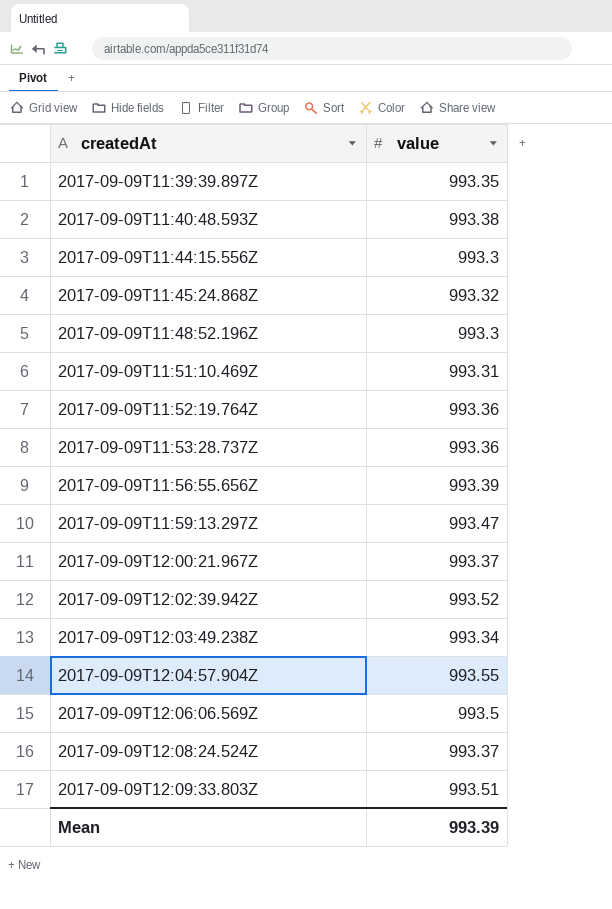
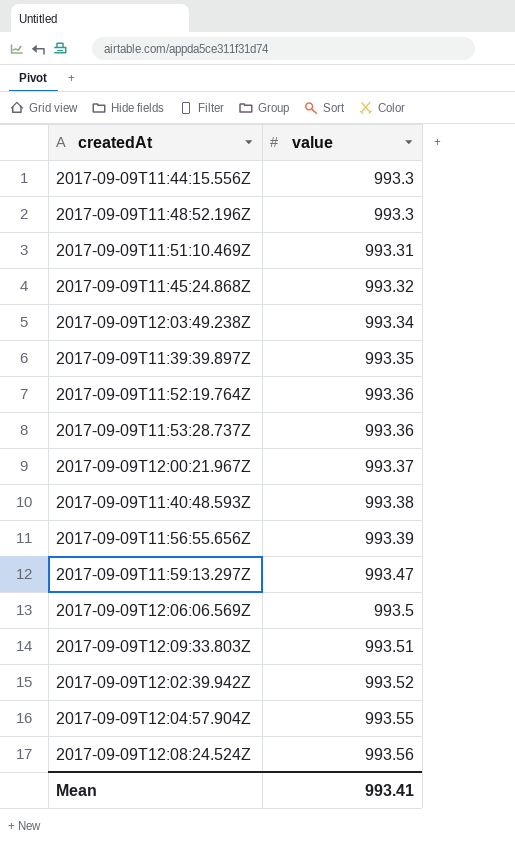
row order: createdAt ascending -> value ascending
2017-09-09T12:08:24.524Z | value: 993.37 -> 993.56
Mean | value: 993.39 -> 993.41

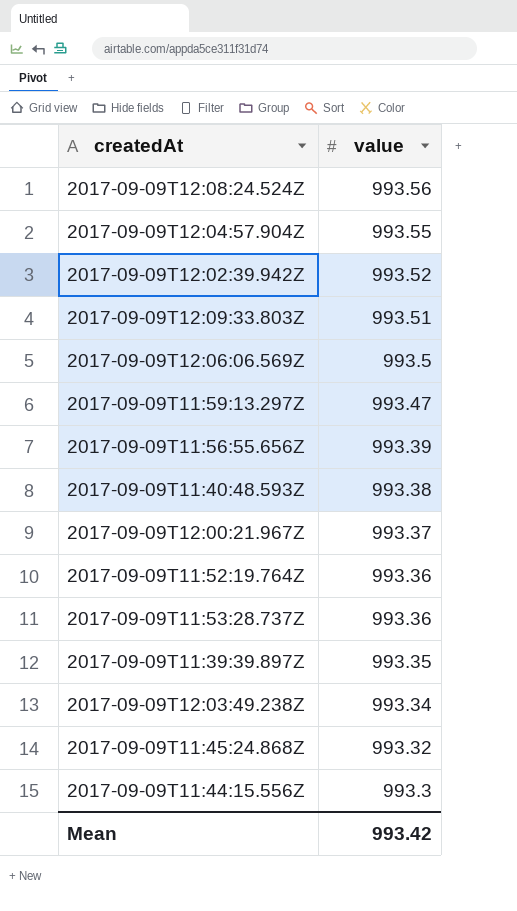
row order: value ascending -> value descending
row 2017-09-09T11:48:52.196Z: 993.3 -> none
row 2017-09-09T11:51:10.469Z: 993.31 -> none
Mean | value: 993.41 -> 993.42

